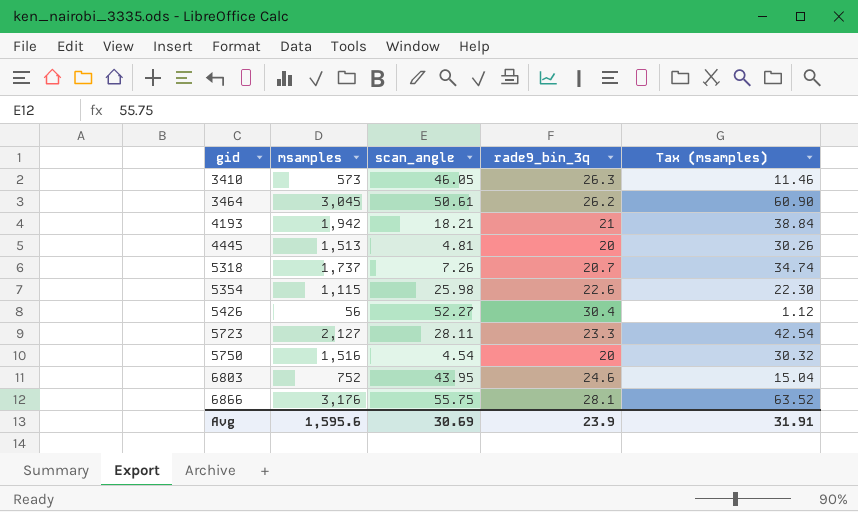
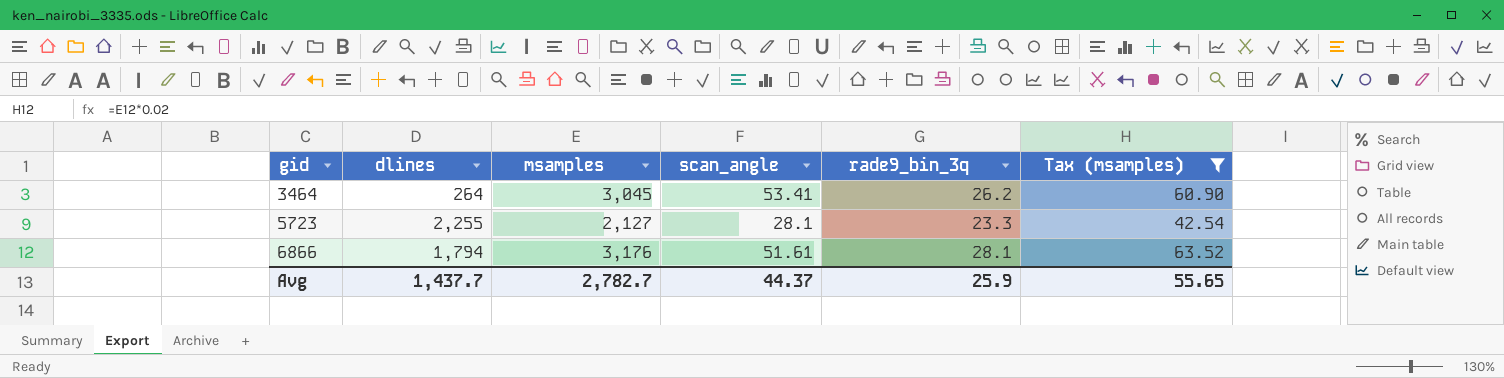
filter: none -> Tax (msamples) >= 42.54
column dlines | position: none -> 2
3464 | scan_angle: 50.61 -> 53.41
5723 | scan_angle: 28.11 -> 28.1
6866 | scan_angle: 55.75 -> 51.61
Avg | msamples: 1,595.6 -> 2,782.7
Avg | scan_angle: 30.69 -> 44.37
Avg | rade9_bin_3q: 23.9 -> 25.9
Avg | Tax (msamples): 31.91 -> 55.65

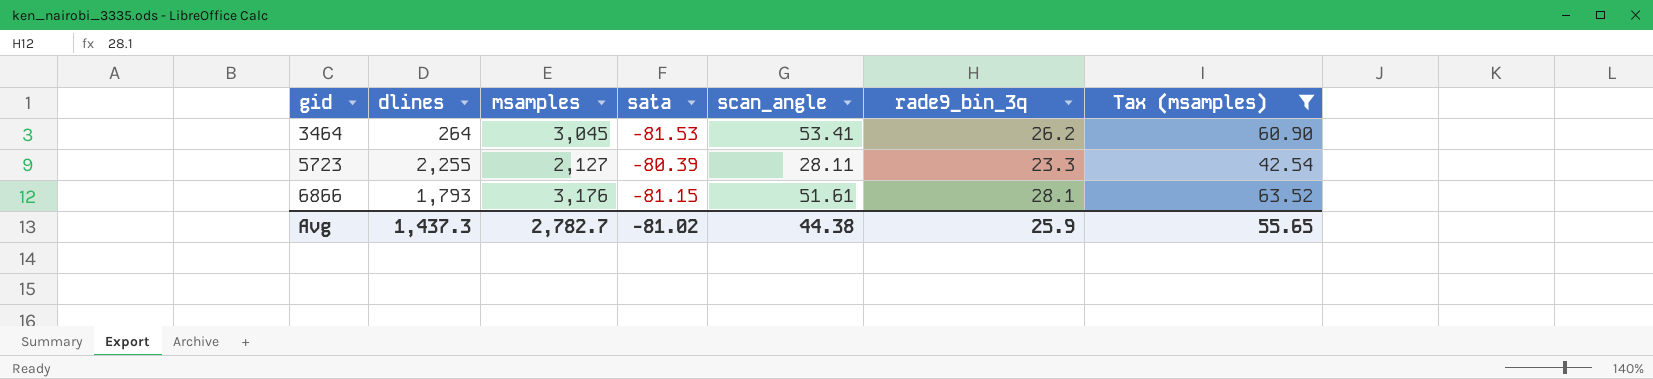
column sata | position: none -> 4
5723 | scan_angle: 28.1 -> 28.11
6866 | dlines: 1,794 -> 1,793
Avg | dlines: 1,437.7 -> 1,437.3
Avg | scan_angle: 44.37 -> 44.38

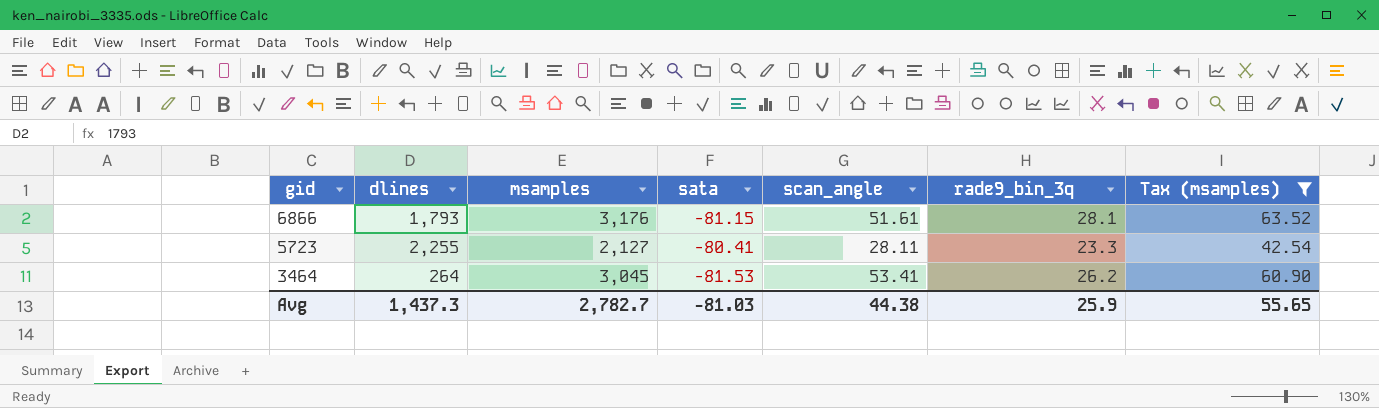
row order: gid ascending -> gid descending
5723 | sata: -80.39 -> -80.41
Avg | sata: -81.02 -> -81.03

